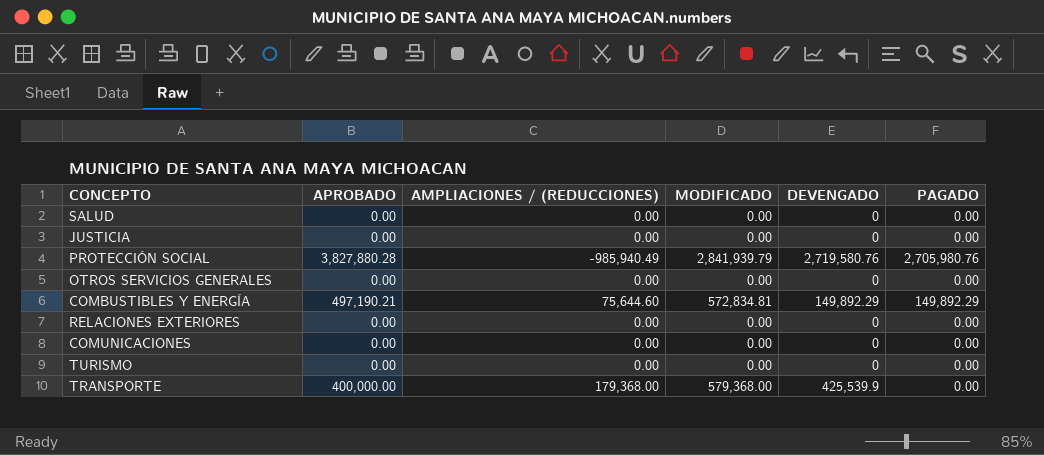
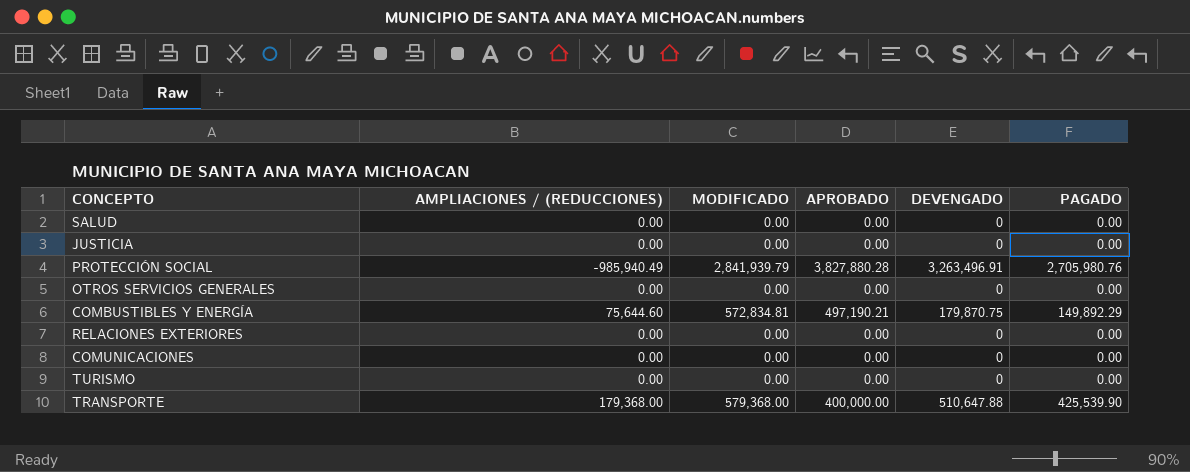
column APROBADO | position: 2 -> 4
PROTECCIÓN SOCIAL | DEVENGADO: 2,719,580.76 -> 3,263,496.91
COMBUSTIBLES Y ENERGÍA | DEVENGADO: 149,892.29 -> 179,870.75
TRANSPORTE | DEVENGADO: 425,539.9 -> 510,647.88
TRANSPORTE | PAGADO: 0.00 -> 425,539.90

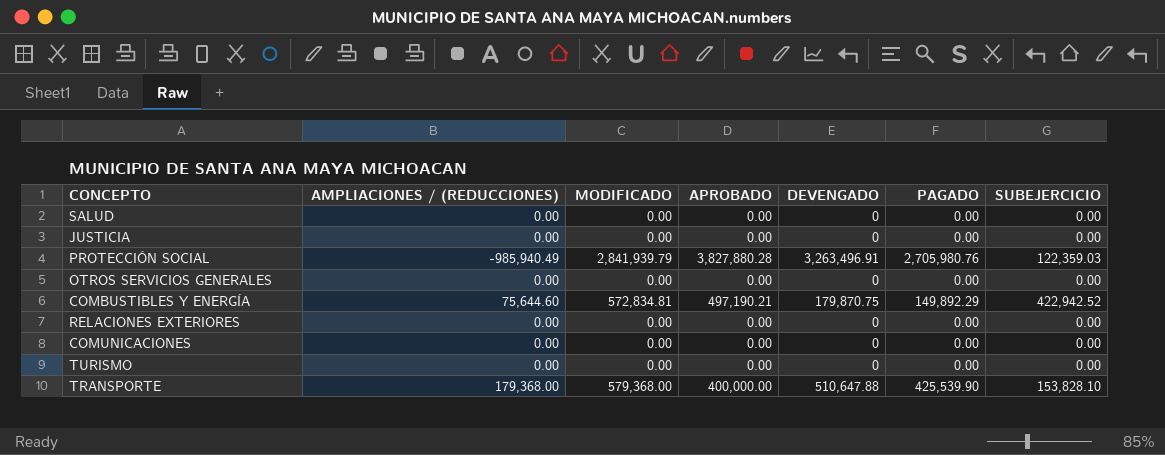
column SUBEJERCICIO | position: none -> 7

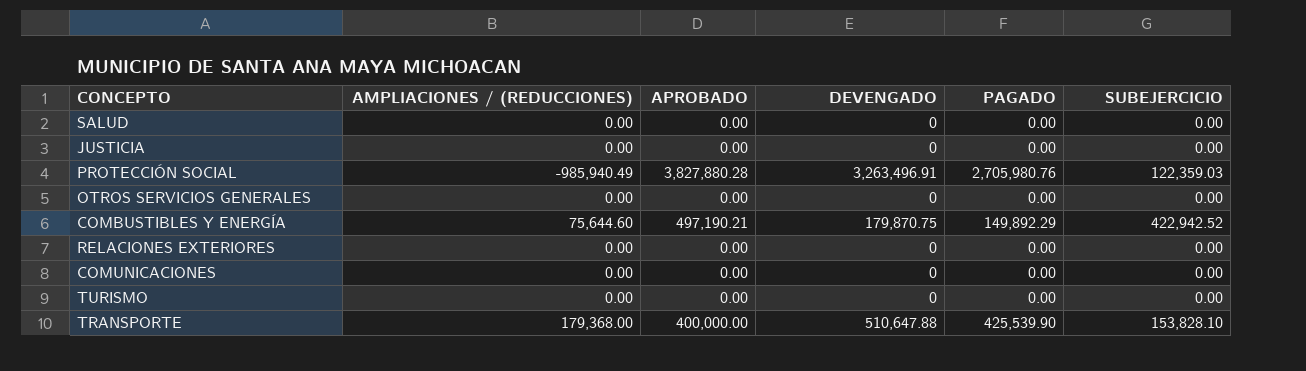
column MODIFICADO | position: 3 -> none

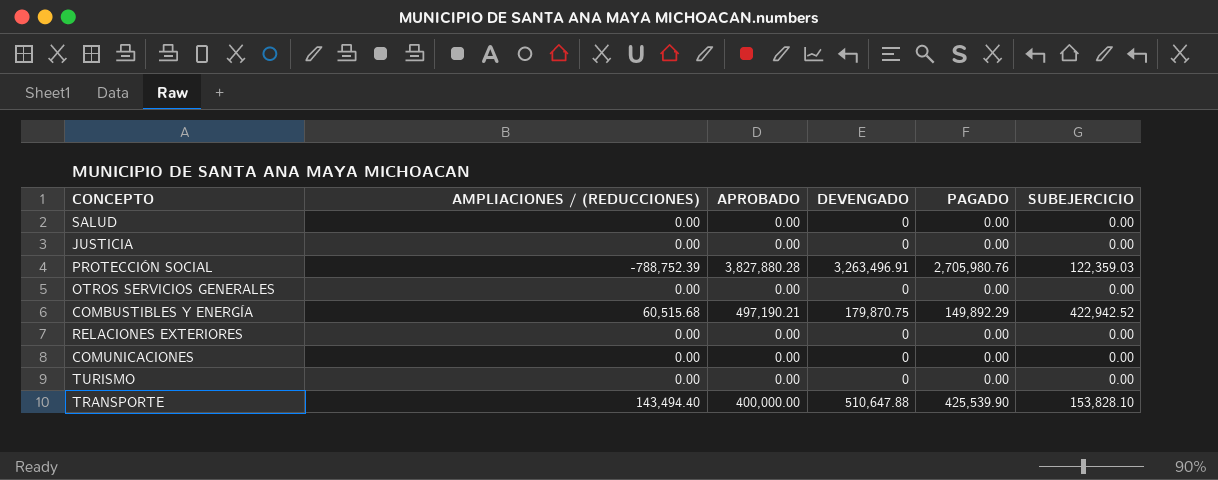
PROTECCIÓN SOCIAL | AMPLIACIONES / (REDUCCIONES): -985,940.49 -> -788,752.39
COMBUSTIBLES Y ENERGÍA | AMPLIACIONES / (REDUCCIONES): 75,644.60 -> 60,515.68
TRANSPORTE | AMPLIACIONES / (REDUCCIONES): 179,368.00 -> 143,494.40

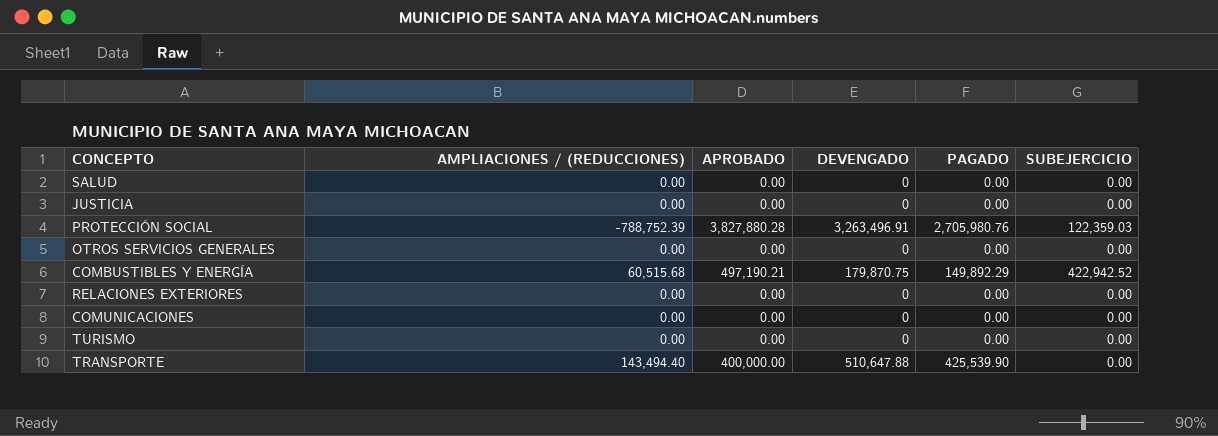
TRANSPORTE | SUBEJERCICIO: 153,828.10 -> 0.00

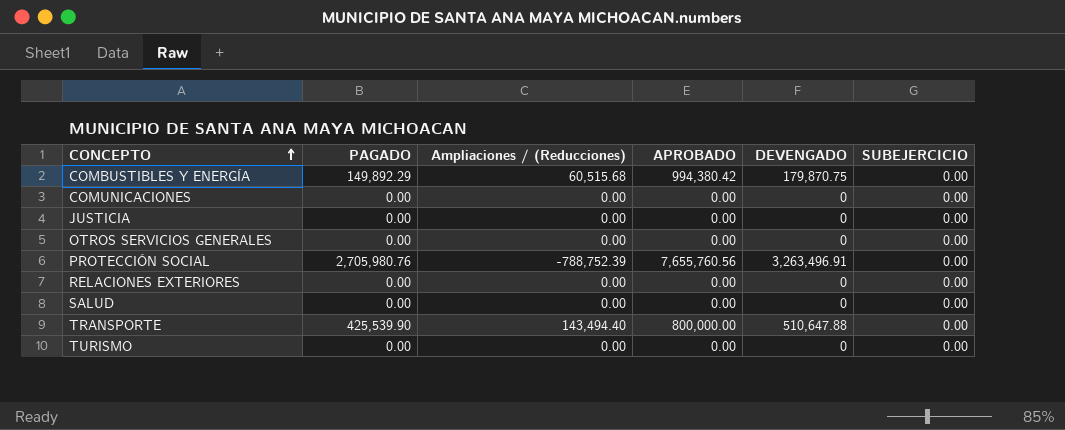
row order: none -> CONCEPTO ascending
column PAGADO | position: 5 -> 2
column name: AMPLIACIONES / (REDUCCIONES) -> Ampliaciones / (Reducciones)
COMBUSTIBLES Y ENERGÍA | APROBADO: 497,190.21 -> 994,380.42
COMBUSTIBLES Y ENERGÍA | SUBEJERCICIO: 422,942.52 -> 0.00
PROTECCIÓN SOCIAL | APROBADO: 3,827,880.28 -> 7,655,760.56
PROTECCIÓN SOCIAL | SUBEJERCICIO: 122,359.03 -> 0.00
TRANSPORTE | APROBADO: 400,000.00 -> 800,000.00

